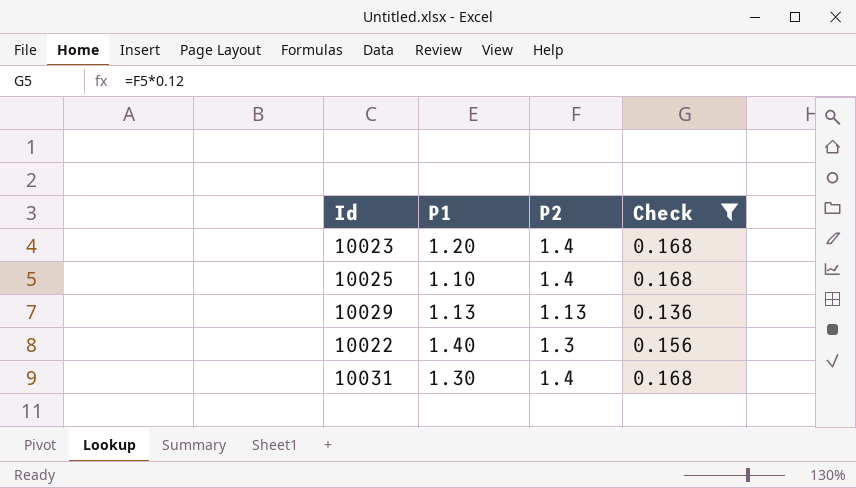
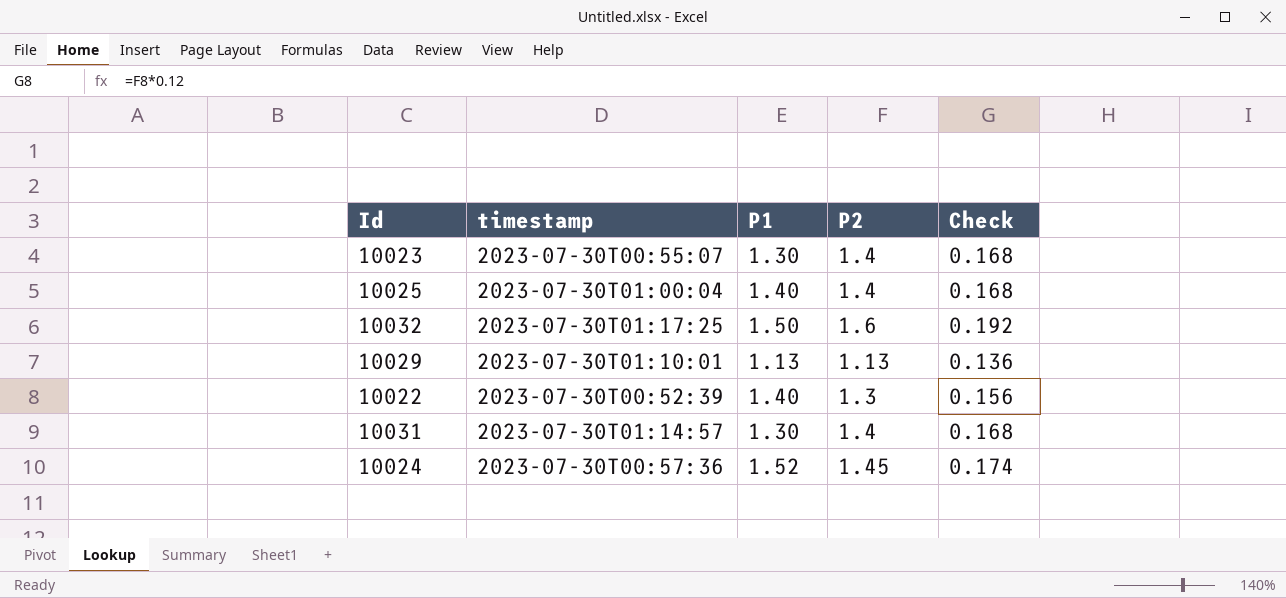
filter: Check <= 0.168 -> none
column timestamp | position: none -> 2
10023 | P1: 1.20 -> 1.30
10025 | P1: 1.10 -> 1.40

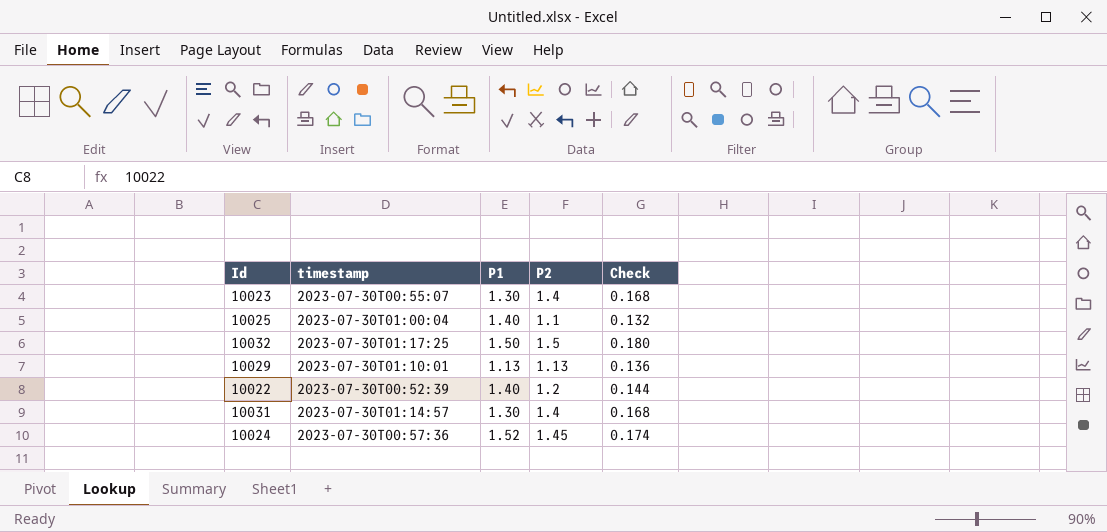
10025 | P2: 1.4 -> 1.1
10025 | Check: 0.168 -> 0.132
10032 | P2: 1.6 -> 1.5
10032 | Check: 0.192 -> 0.180
10022 | P2: 1.3 -> 1.2
10022 | Check: 0.156 -> 0.144

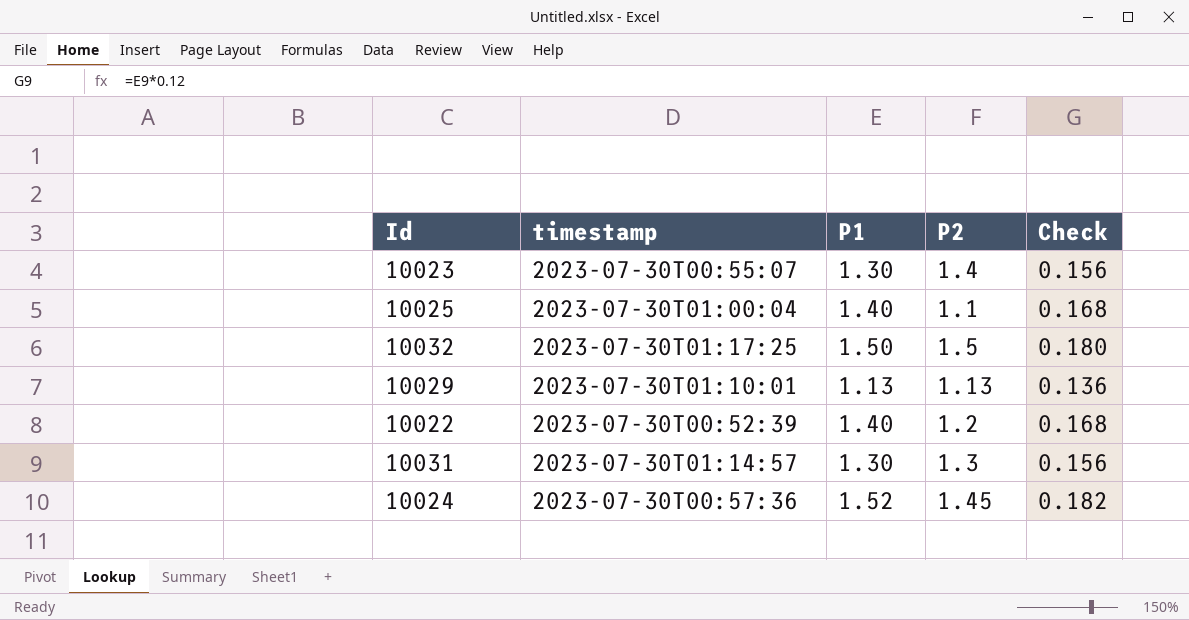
column Check | formula: [P2] * 0.12 -> [P1] * 0.12
10031 | P2: 1.4 -> 1.3

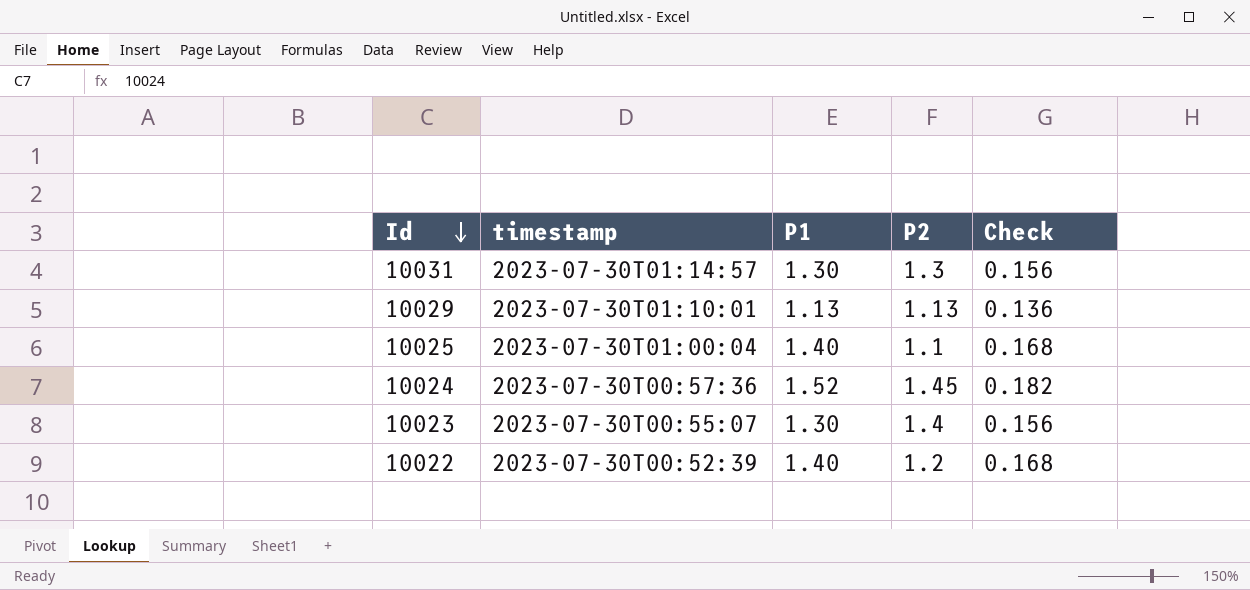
row order: none -> Id descending
row 10032: 2023-07-30T01:17:25 | 1.50 | 1.5 | 0.180 -> none

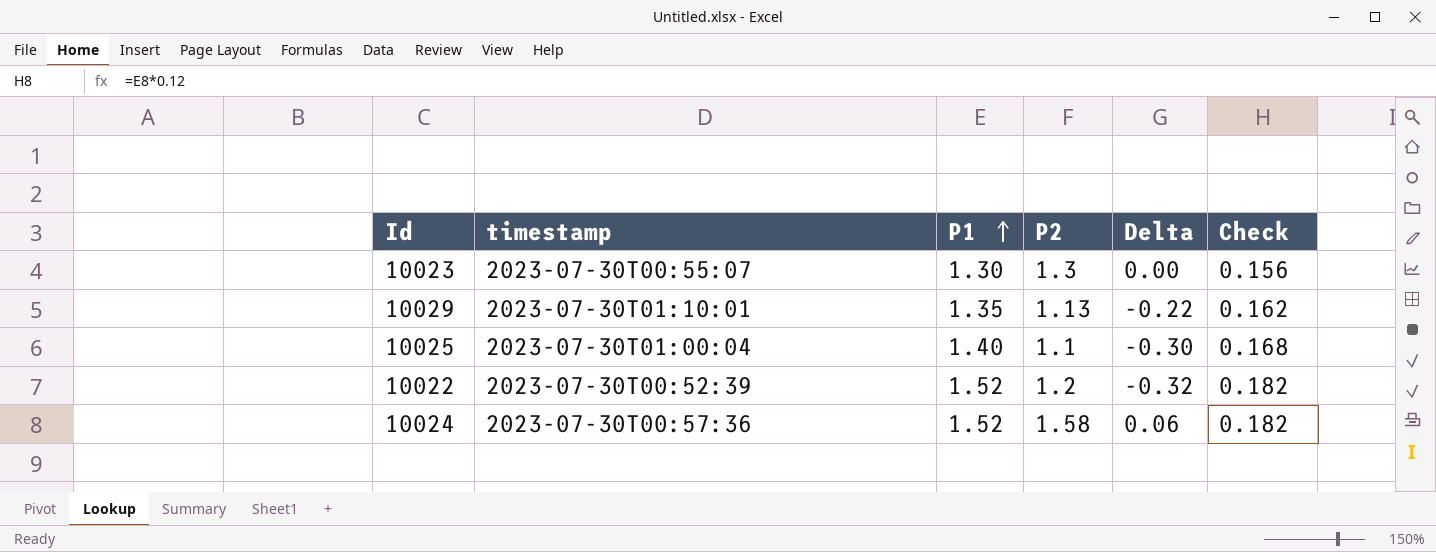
row order: Id descending -> P1 ascending
column Delta | formula: none -> [P2] - [P1]
row 10031: 2023-07-30T01:14:57 | 1.30 | 1.3 | 0.156 -> none
10023 | P2: 1.4 -> 1.3
10029 | P1: 1.13 -> 1.35
10029 | Check: 0.136 -> 0.162
10022 | P1: 1.40 -> 1.52
10022 | Check: 0.168 -> 0.182
10024 | P2: 1.45 -> 1.58

